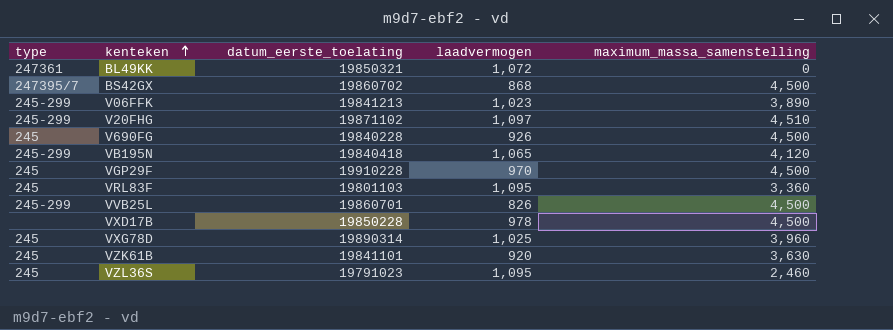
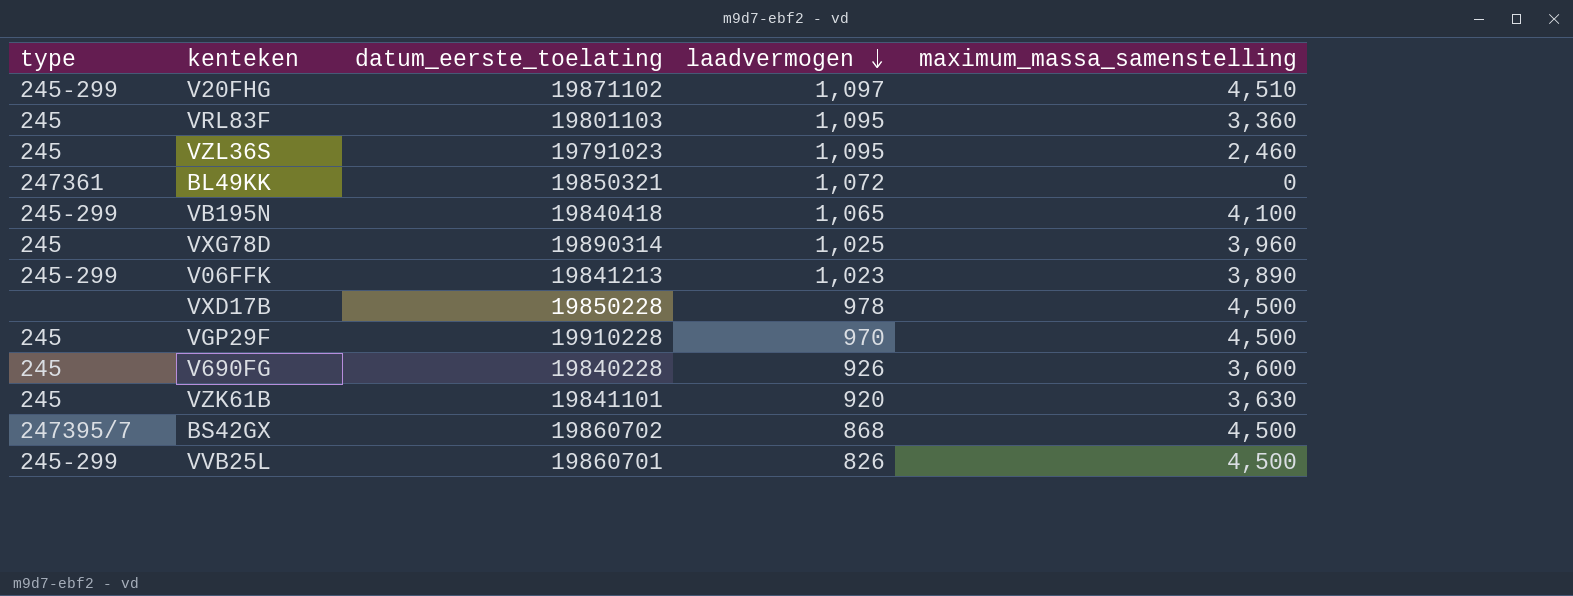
row order: kenteken ascending -> laadvermogen descending
VB195N | maximum_massa_samenstelling: 4,120 -> 4,100
V690FG | maximum_massa_samenstelling: 4,500 -> 3,600

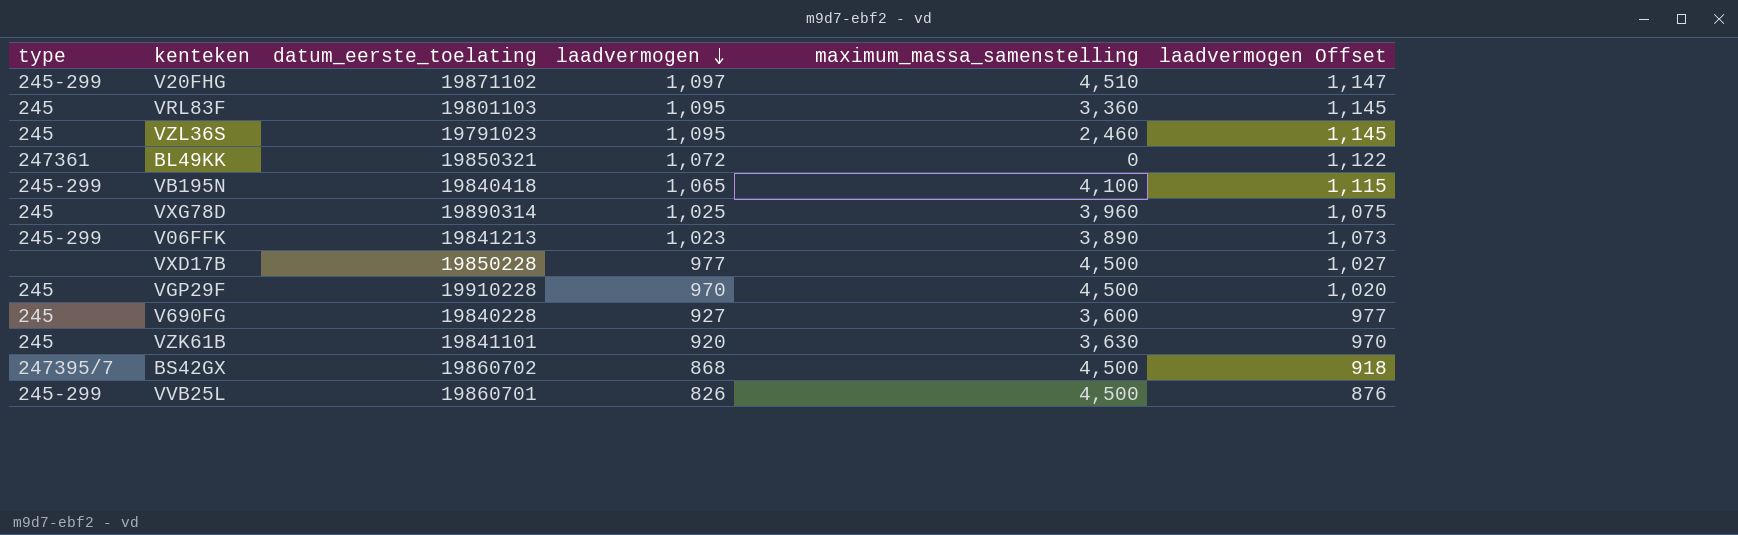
column laadvermogen Offset | formula: none -> [laadvermogen] + 50
VXD17B | laadvermogen: 978 -> 977
V690FG | laadvermogen: 926 -> 927

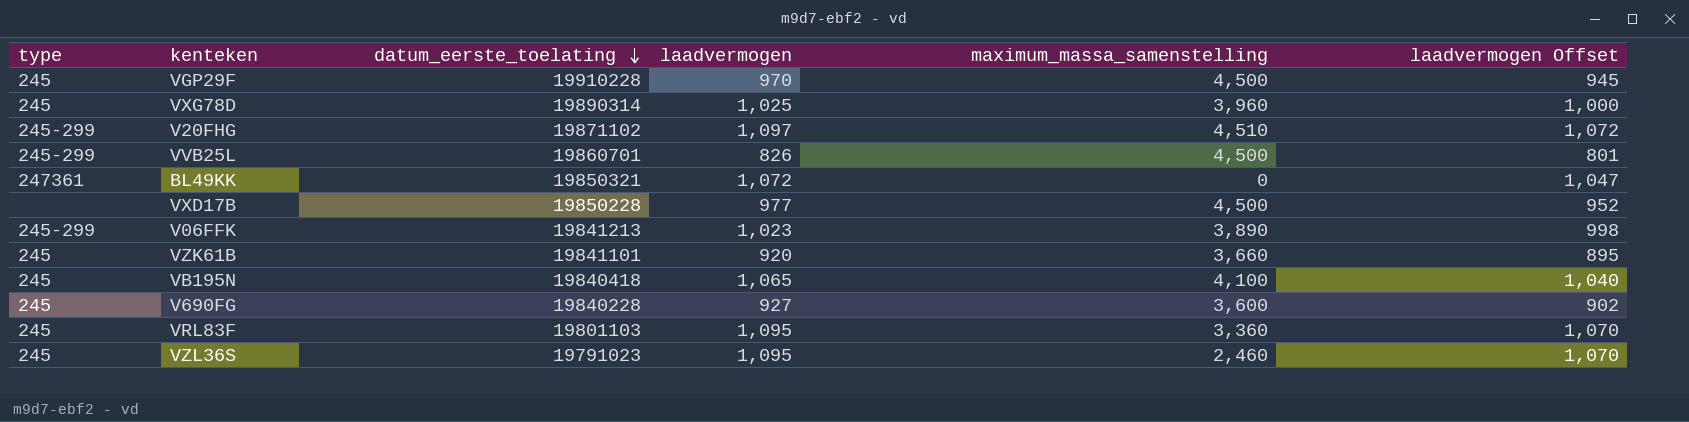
row order: laadvermogen descending -> datum_eerste_toelating descending
column laadvermogen Offset | formula: [laadvermogen] + 50 -> [laadvermogen] - 25
row BS42GX: 247395/7 | 19860702 | 868 | 4,500 | 918 -> none
VZK61B | maximum_massa_samenstelling: 3,630 -> 3,660
VB195N | type: 245-299 -> 245

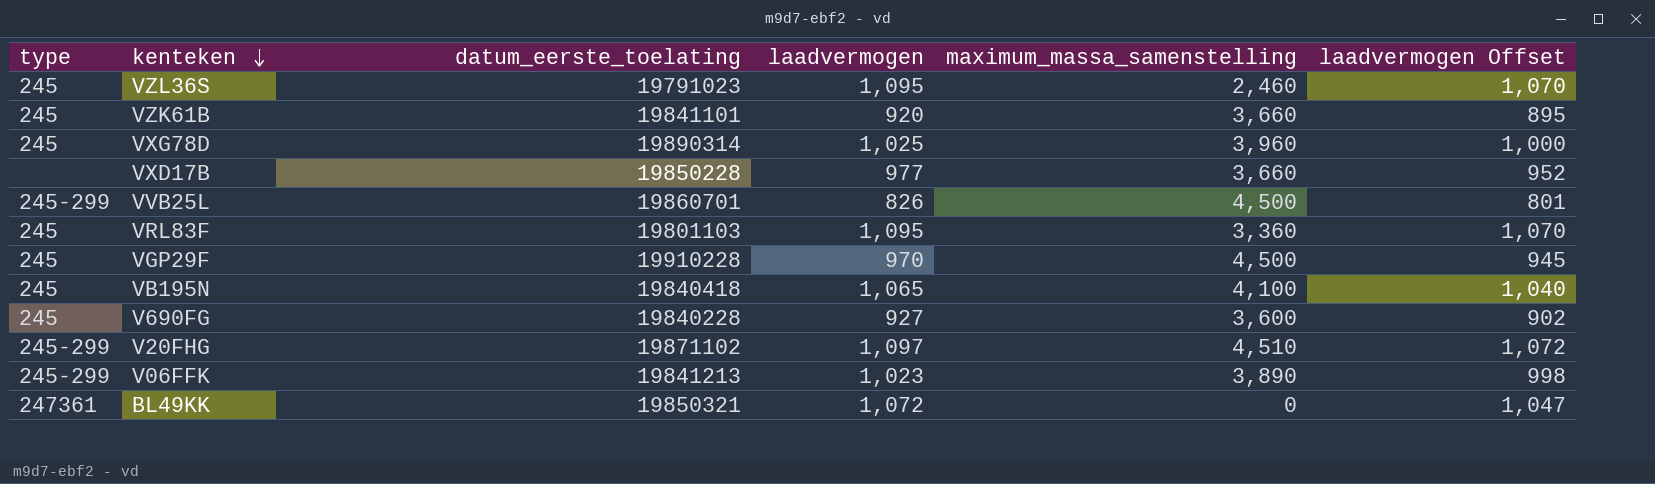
row order: datum_eerste_toelating descending -> kenteken descending
VXD17B | maximum_massa_samenstelling: 4,500 -> 3,660

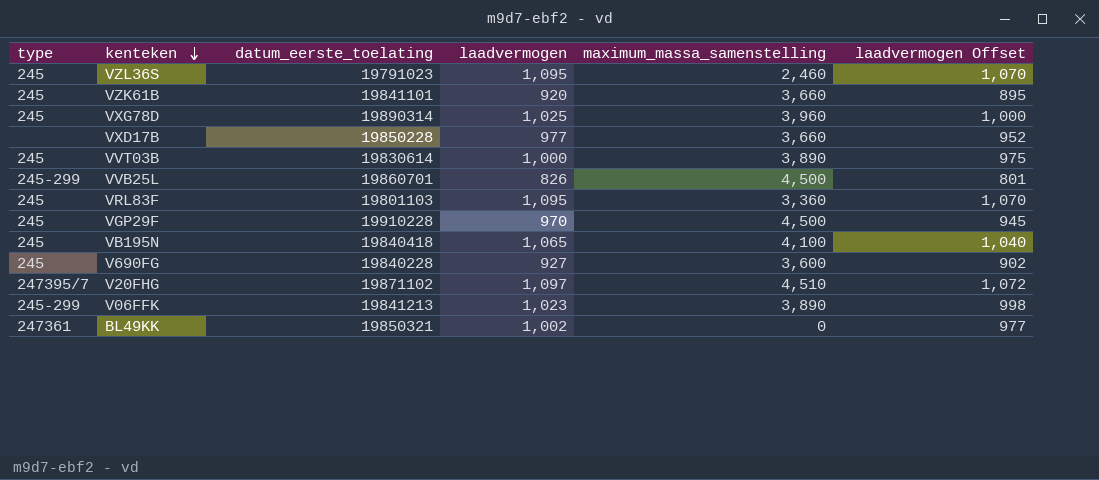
row VVT03B: none -> 245 | 19830614 | 1,000 | 3,890 | 975
V20FHG | type: 245-299 -> 247395/7
BL49KK | laadvermogen: 1,072 -> 1,002
BL49KK | laadvermogen Offset: 1,047 -> 977

